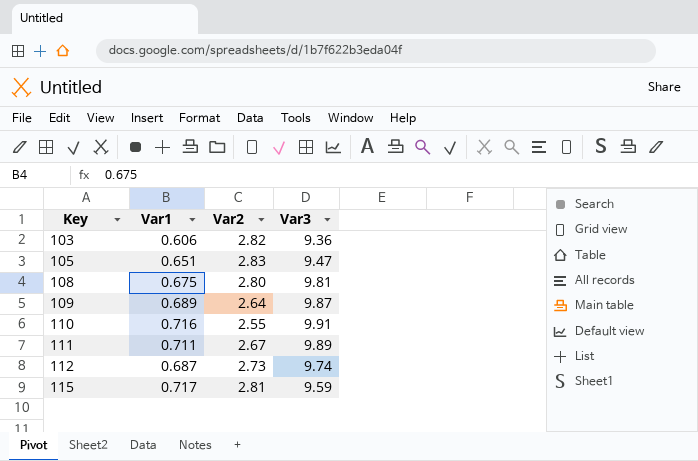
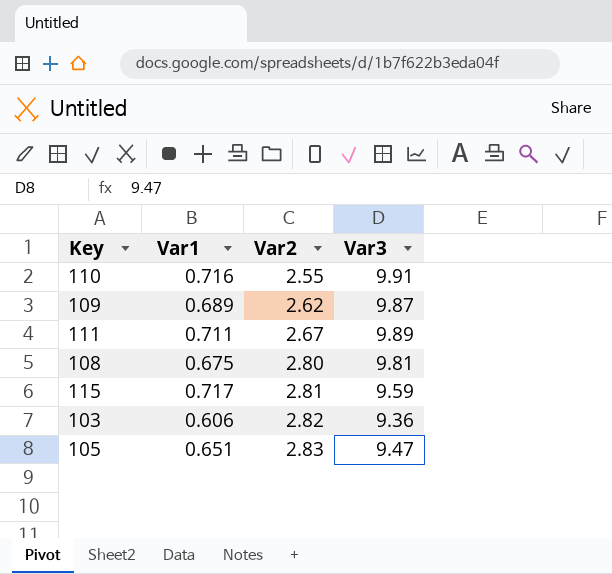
row order: Key ascending -> Var2 ascending
row 112: 0.687 | 2.73 | 9.74 -> none
109 | Var2: 2.64 -> 2.62

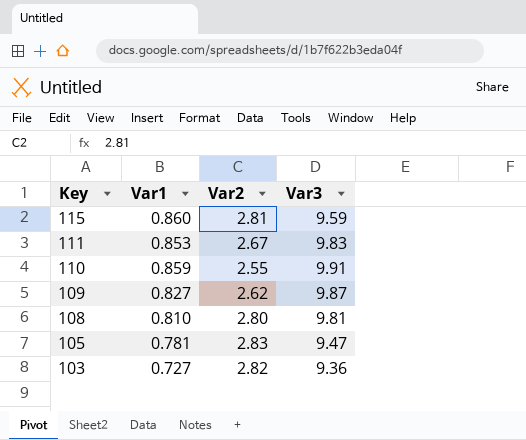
row order: Var2 ascending -> Key descending
115 | Var1: 0.717 -> 0.860
111 | Var1: 0.711 -> 0.853
111 | Var3: 9.89 -> 9.83
110 | Var1: 0.716 -> 0.859
109 | Var1: 0.689 -> 0.827
108 | Var1: 0.675 -> 0.810
105 | Var1: 0.651 -> 0.781
103 | Var1: 0.606 -> 0.727

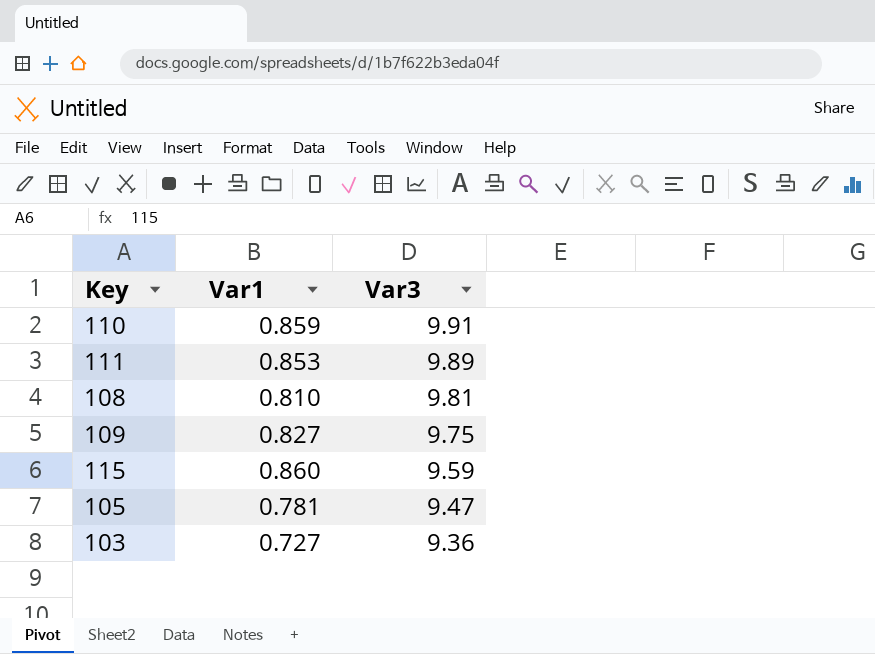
row order: Key descending -> Var3 descending
column Var2 | position: 3 -> none
111 | Var3: 9.83 -> 9.89
109 | Var3: 9.87 -> 9.75

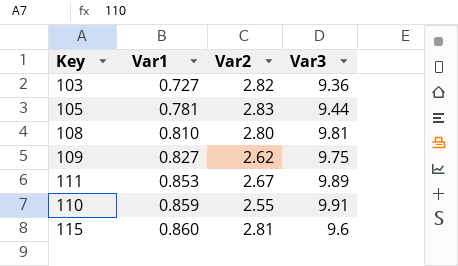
row order: Var3 descending -> Var1 ascending
column Var2 | position: none -> 3
105 | Var3: 9.47 -> 9.44
115 | Var3: 9.59 -> 9.6

